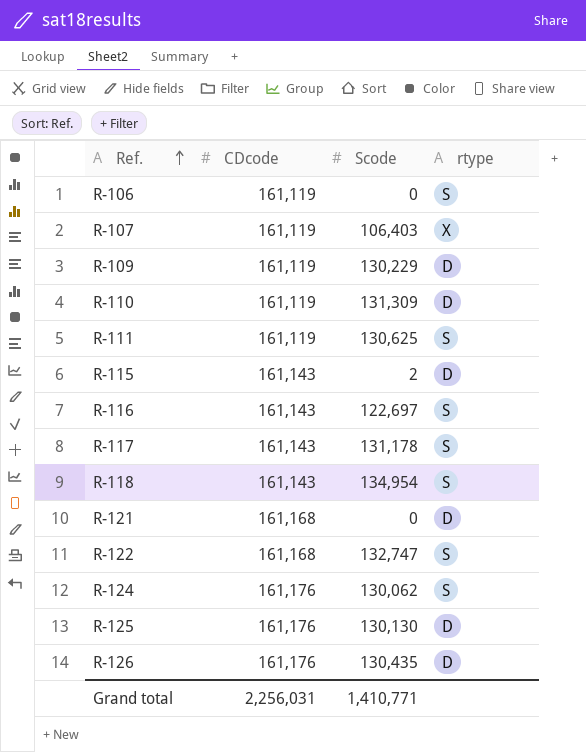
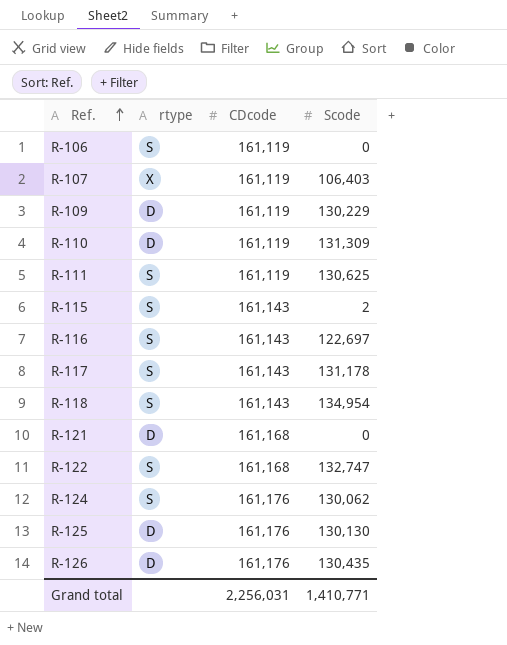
column rtype | position: 4 -> 2
R-115 | rtype: D -> S

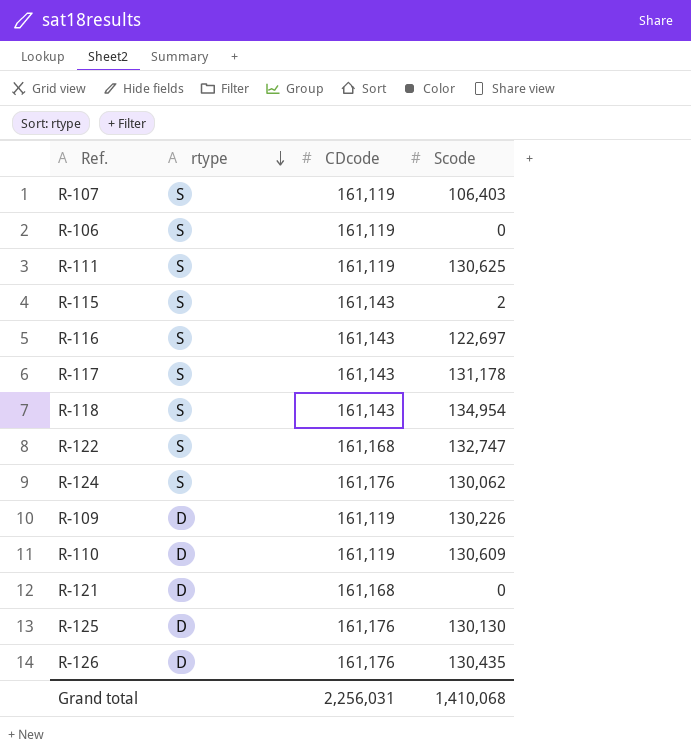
row order: Ref. ascending -> rtype descending
R-107 | rtype: X -> S
R-109 | Scode: 130,229 -> 130,226
R-110 | Scode: 131,309 -> 130,609
Grand total | Scode: 1,410,771 -> 1,410,068

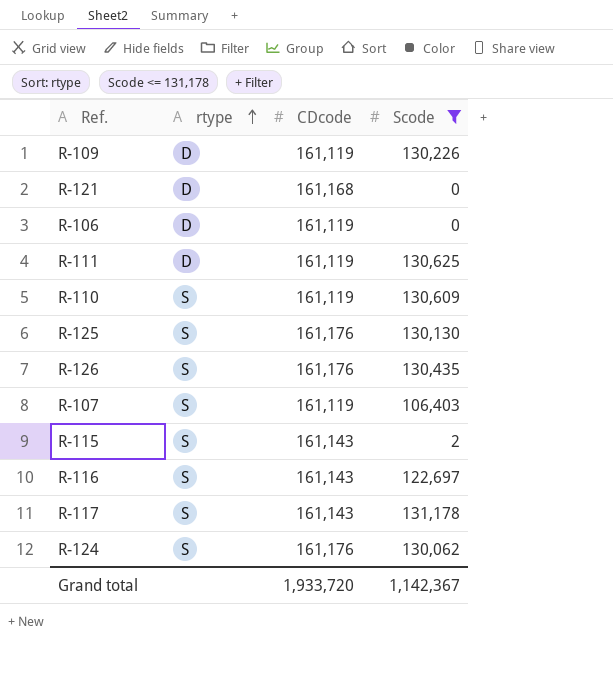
filter: none -> Scode <= 131,178
row order: rtype descending -> rtype ascending
R-106 | rtype: S -> D
R-111 | rtype: S -> D
R-110 | rtype: D -> S
R-125 | rtype: D -> S
R-126 | rtype: D -> S
Grand total | CDcode: 2,256,031 -> 1,933,720
Grand total | Scode: 1,410,068 -> 1,142,367

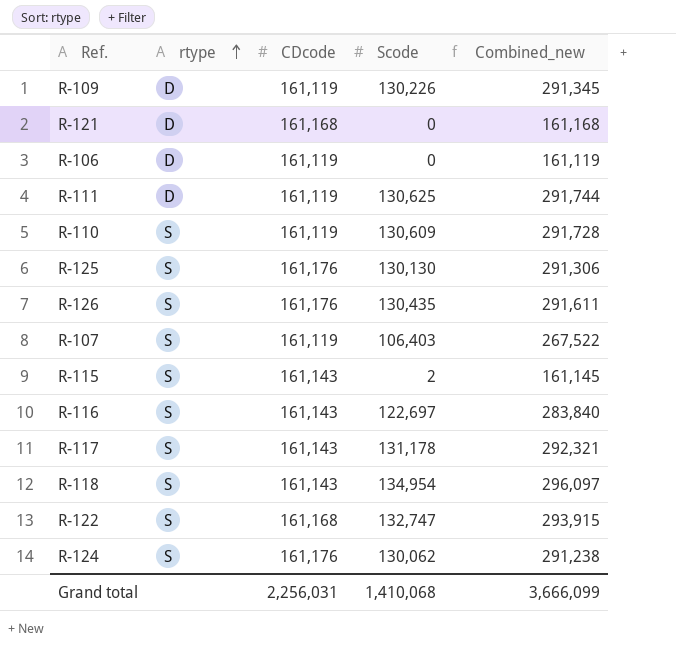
filter: Scode <= 131,178 -> none
column Combined_new | formula: none -> [CDcode] + [Scode]
Grand total | CDcode: 1,933,720 -> 2,256,031
Grand total | Scode: 1,142,367 -> 1,410,068

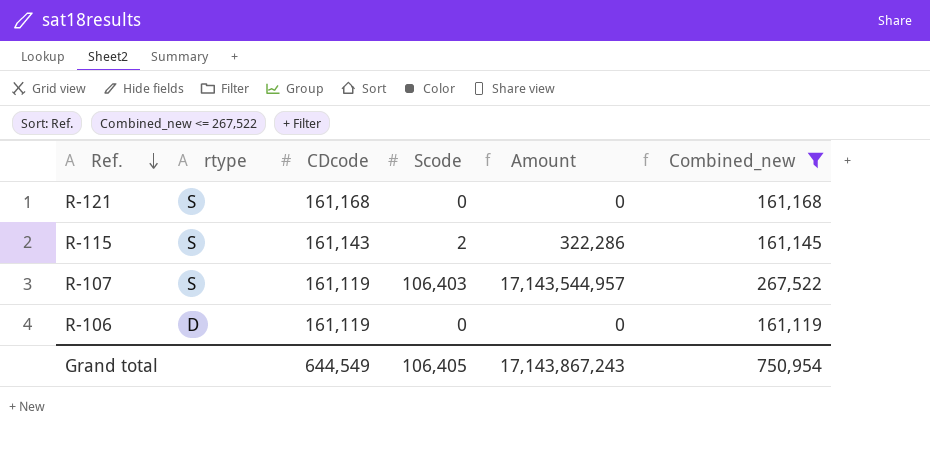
filter: none -> Combined_new <= 267,522
row order: rtype ascending -> Ref. descending
column Amount | formula: none -> [CDcode] * [Scode]
R-121 | rtype: D -> S
Grand total | CDcode: 2,256,031 -> 644,549
Grand total | Scode: 1,410,068 -> 106,405
Grand total | Combined_new: 3,666,099 -> 750,954

